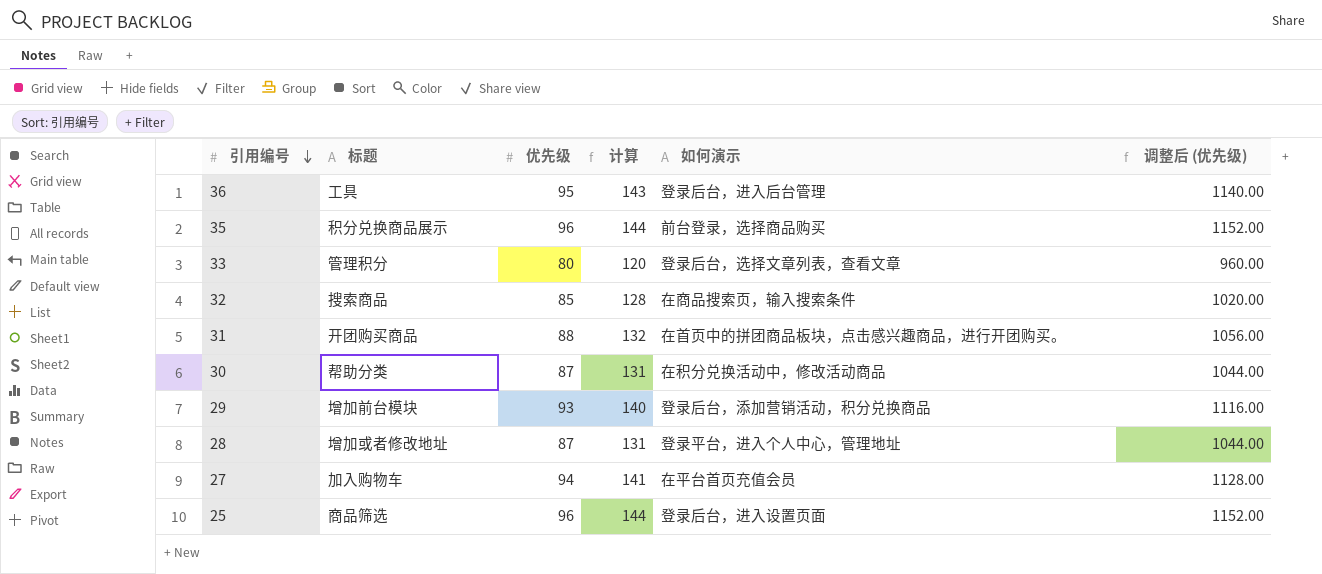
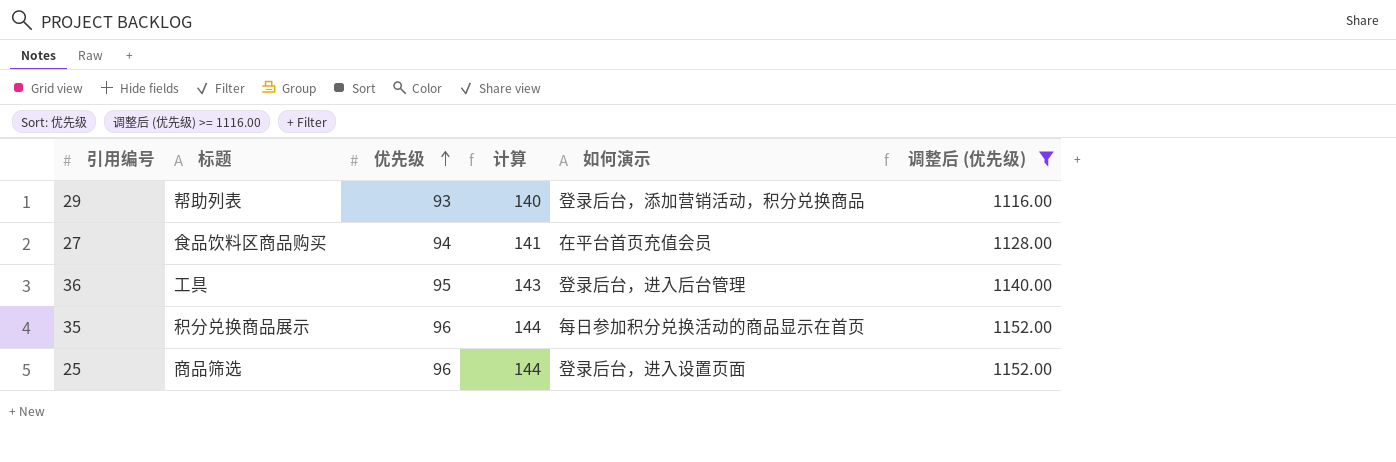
filter: none -> 调整后 (优先级) >= 1116.00
row order: 引用编号 descending -> 优先级 ascending
29 | 标题: 增加前台模块 -> 帮助列表
27 | 标题: 加入购物车 -> 食品饮料区商品购买
35 | 如何演示: 前台登录，选择商品购买 -> 每日参加积分兑换活动的商品显示在首页

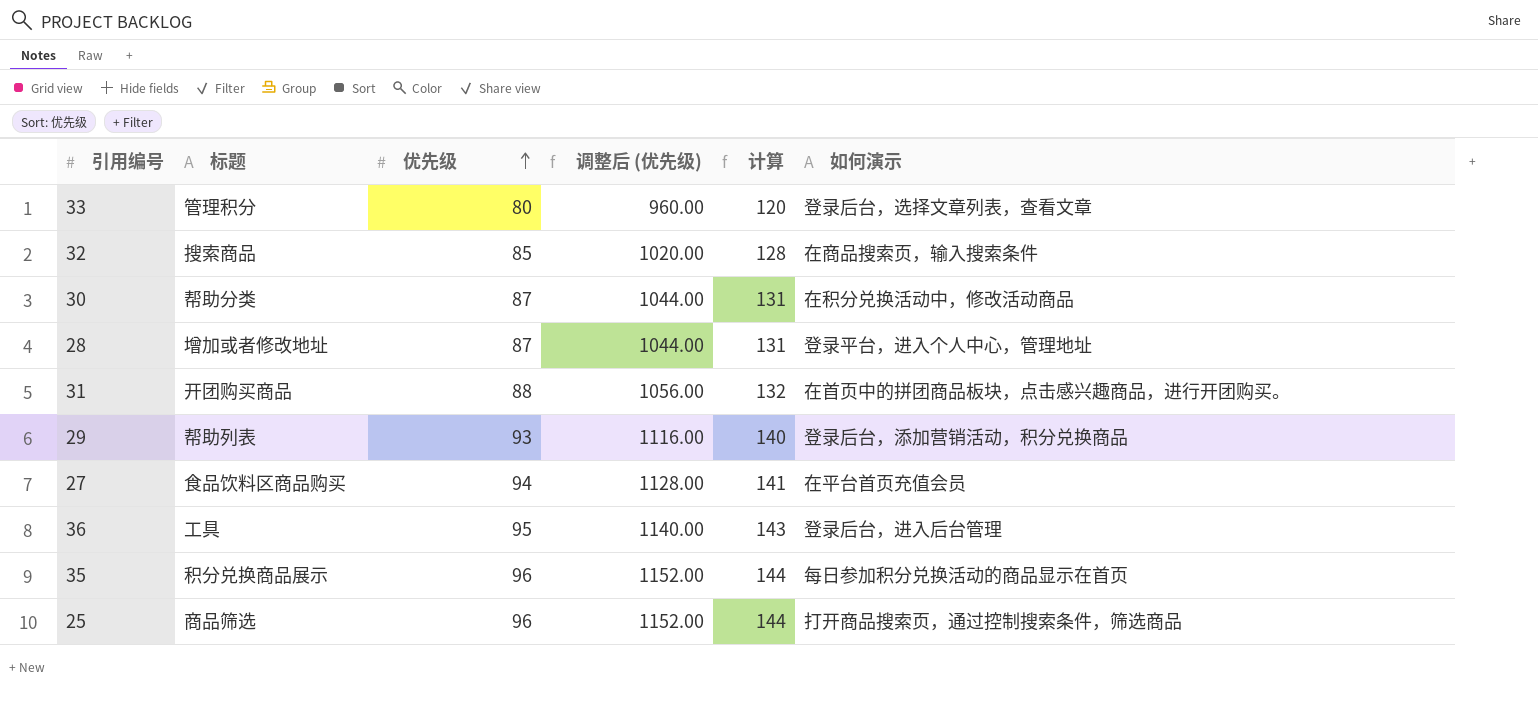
filter: 调整后 (优先级) >= 1116.00 -> none
column 调整后 (优先级) | position: 6 -> 4
25 | 如何演示: 登录后台，进入设置页面 -> 打开商品搜索页，通过控制搜索条件，筛选商品

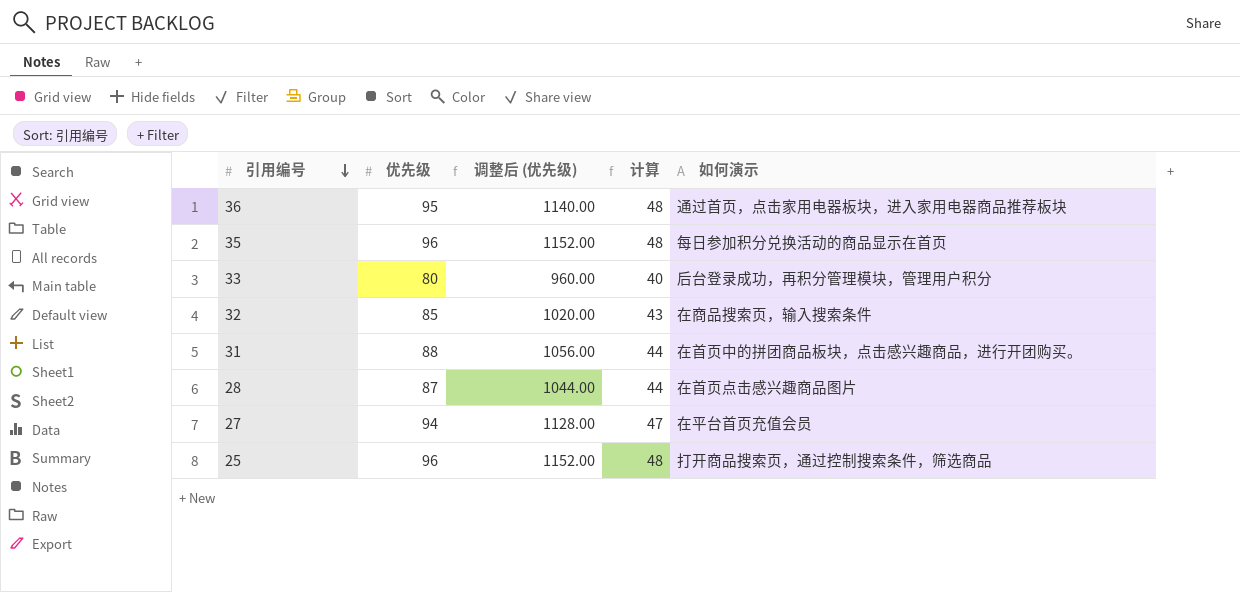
row order: 优先级 ascending -> 引用编号 descending
column 标题 | position: 2 -> none
column 计算 | formula: [优先级] * 1.5 -> [优先级] * 0.5
row 30: 帮助分类 | 87 | 1044.00 | 131 | 在积分兑换活动中，修改活动商品 -> none
row 29: 帮助列表 | 93 | 1116.00 | 140 | 登录后台，添加营销活动，积分兑换商品 -> none
36 | 如何演示: 登录后台，进入后台管理 -> 通过首页，点击家用电器板块，进入家用电器商品推荐板块
33 | 如何演示: 登录后台，选择文章列表，查看文章 -> 后台登录成功，再积分管理模块，管理用户积分
28 | 如何演示: 登录平台，进入个人中心，管理地址 -> 在首页点击感兴趣商品图片

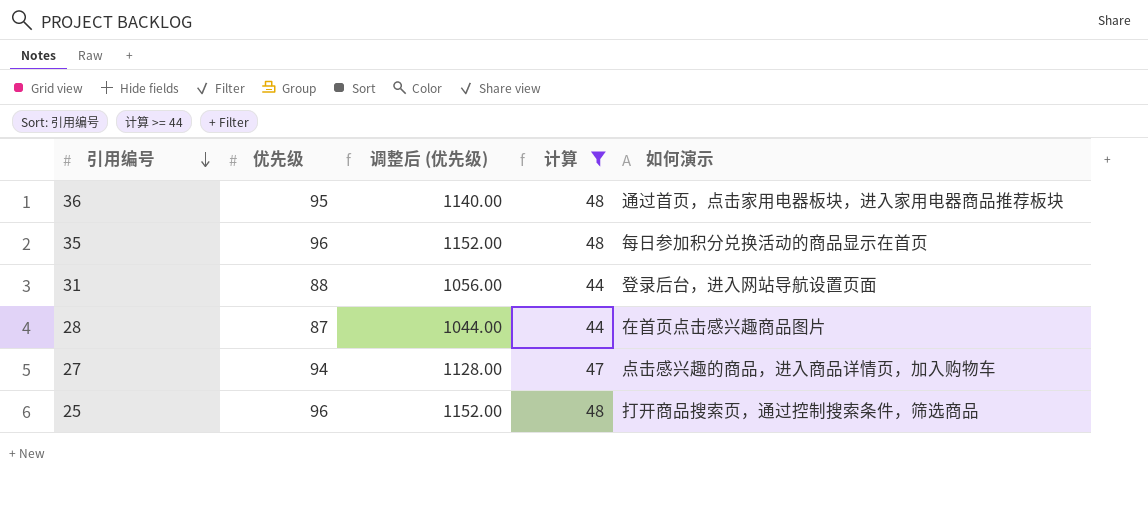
filter: none -> 计算 >= 44
31 | 如何演示: 在首页中的拼团商品板块，点击感兴趣商品，进行开团购买。 -> 登录后台，进入网站导航设置页面
27 | 如何演示: 在平台首页充值会员 -> 点击感兴趣的商品，进入商品详情页，加入购物车

